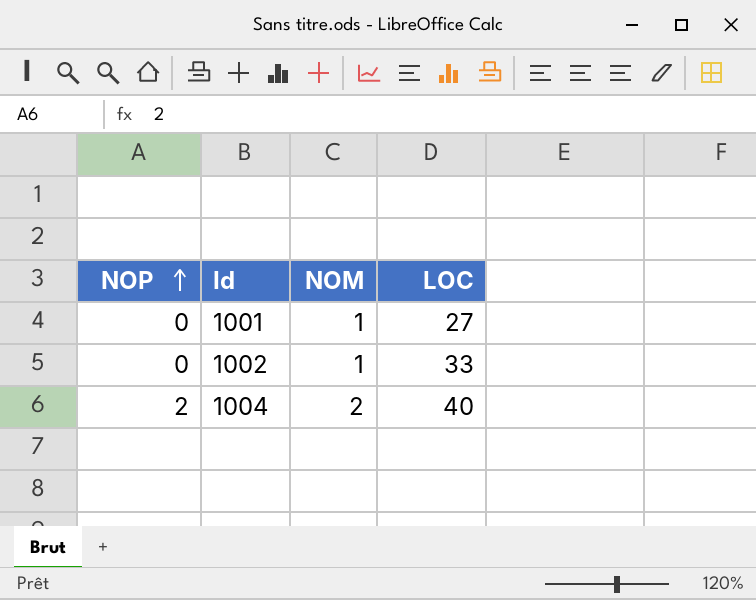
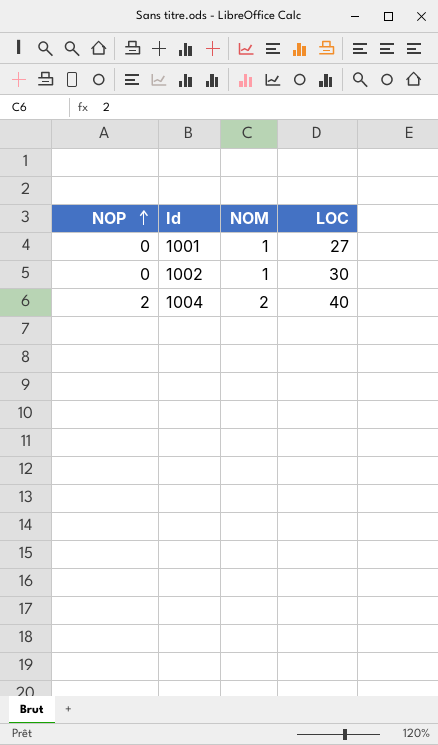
1002 | LOC: 33 -> 30

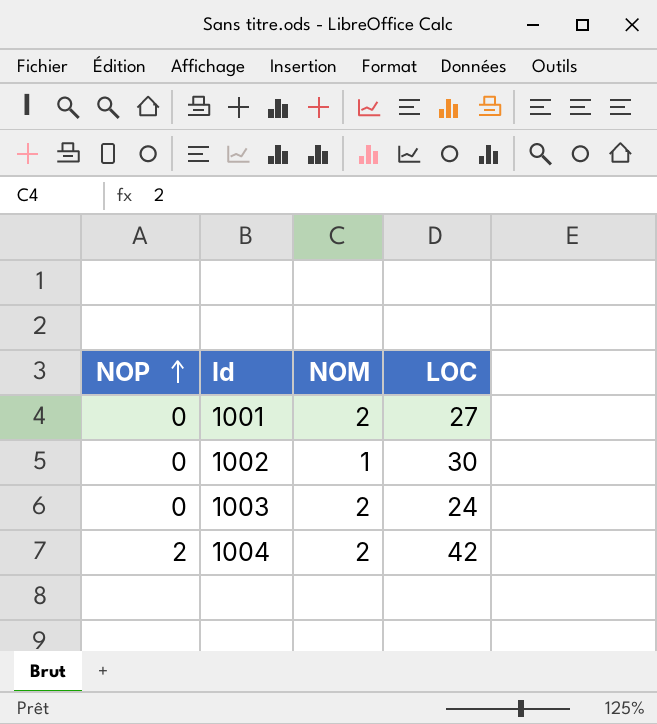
1001 | NOM: 1 -> 2
row 1003: none -> 0 | 2 | 24
1004 | LOC: 40 -> 42

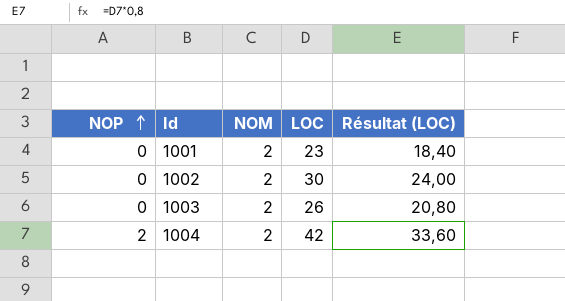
column Résultat (LOC) | formula: none -> [LOC] * 0,8
1001 | LOC: 27 -> 23
1002 | NOM: 1 -> 2
1003 | LOC: 24 -> 26

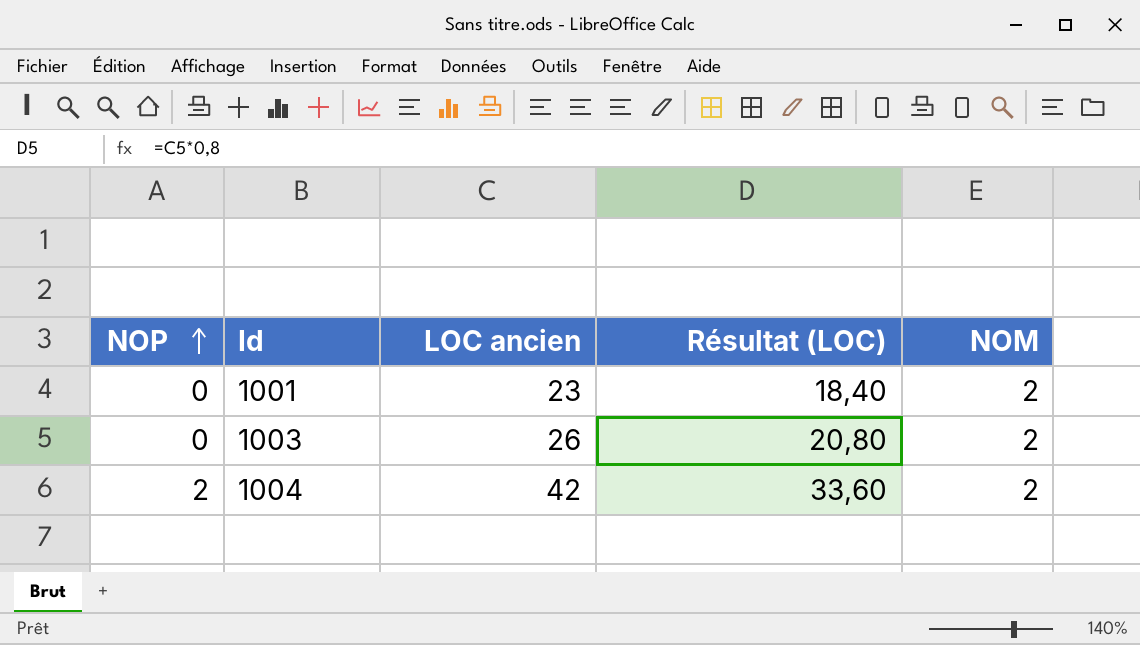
column name: LOC -> LOC ancien
column NOM | position: 3 -> 5
row 1002: 0 | 2 | 30 | 24,00 -> none

